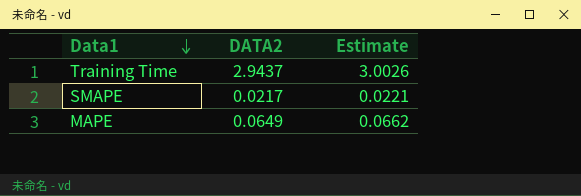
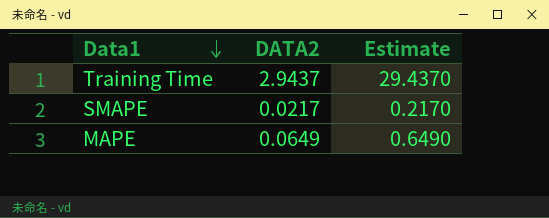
column Estimate | formula: [DATA2] * 1.02 -> [DATA2] * 10

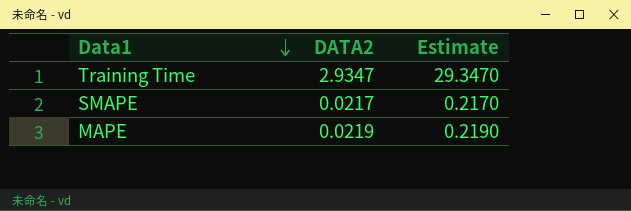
Training Time | DATA2: 2.9437 -> 2.9347
Training Time | Estimate: 29.4370 -> 29.3470
MAPE | DATA2: 0.0649 -> 0.0219
MAPE | Estimate: 0.6490 -> 0.2190

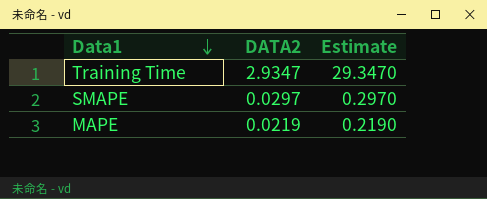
SMAPE | DATA2: 0.0217 -> 0.0297
SMAPE | Estimate: 0.2170 -> 0.2970

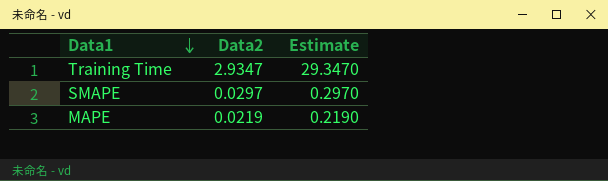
column name: DATA2 -> Data2

